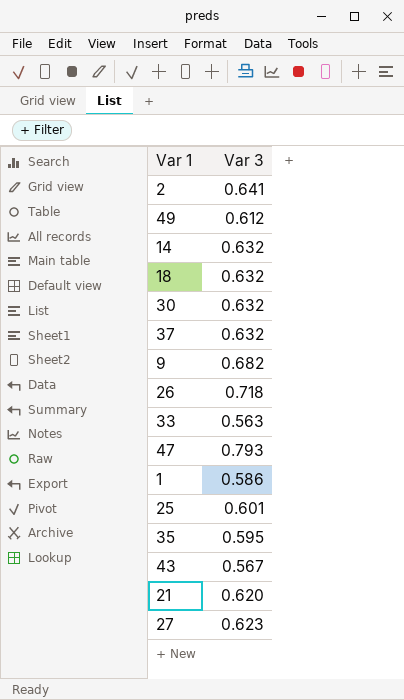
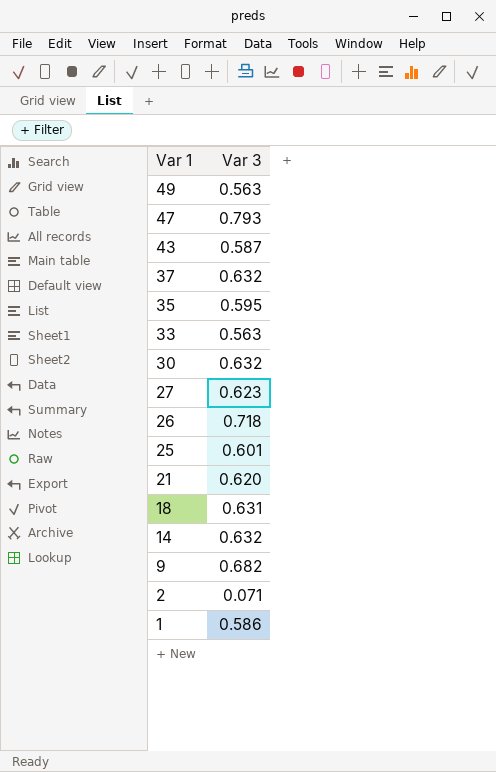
row order: none -> Var 1 descending
49 | Var 3: 0.612 -> 0.563
43 | Var 3: 0.567 -> 0.587
18 | Var 3: 0.632 -> 0.631
2 | Var 3: 0.641 -> 0.071

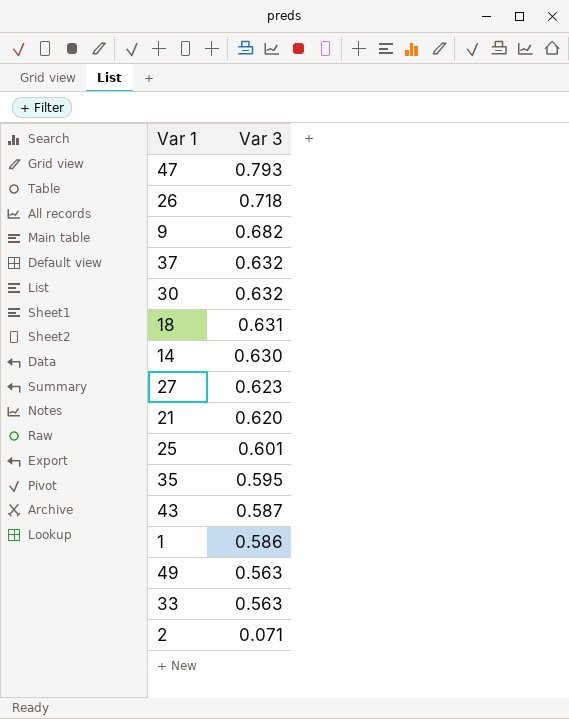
row order: Var 1 descending -> Var 3 descending
14 | Var 3: 0.632 -> 0.630

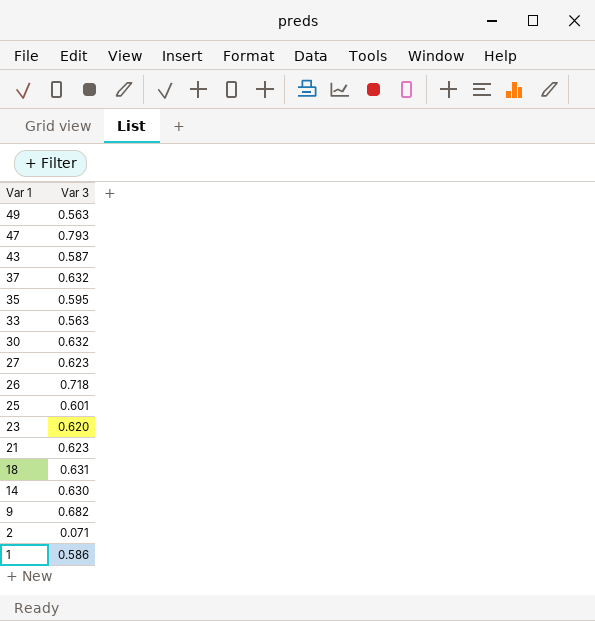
row order: Var 3 descending -> Var 1 descending
row 23: none -> 0.620
21 | Var 3: 0.620 -> 0.623

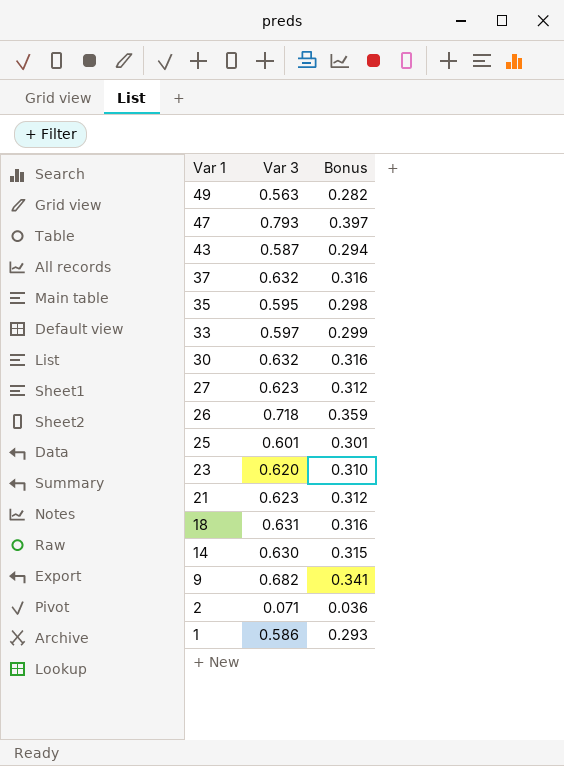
column Bonus | formula: none -> [Var 3] * 0.5
33 | Var 3: 0.563 -> 0.597

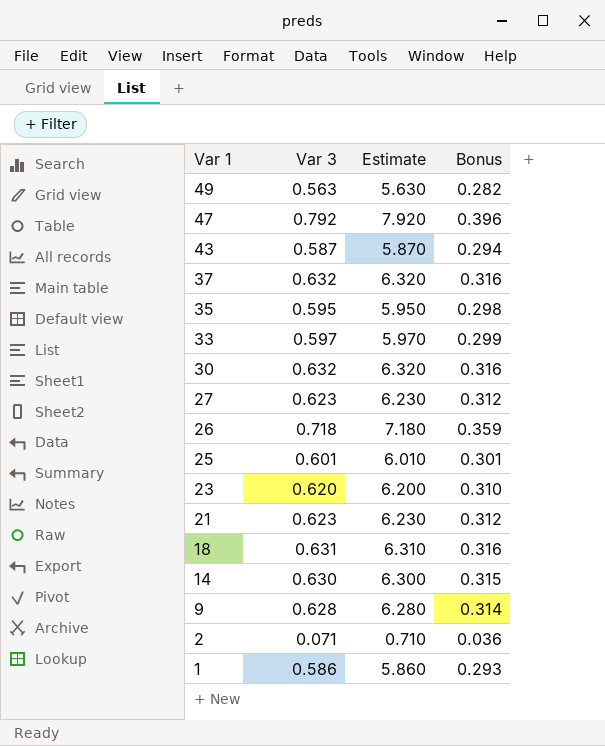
column Estimate | formula: none -> [Var 3] * 10
47 | Var 3: 0.793 -> 0.792
47 | Bonus: 0.397 -> 0.396
9 | Var 3: 0.682 -> 0.628
9 | Bonus: 0.341 -> 0.314

